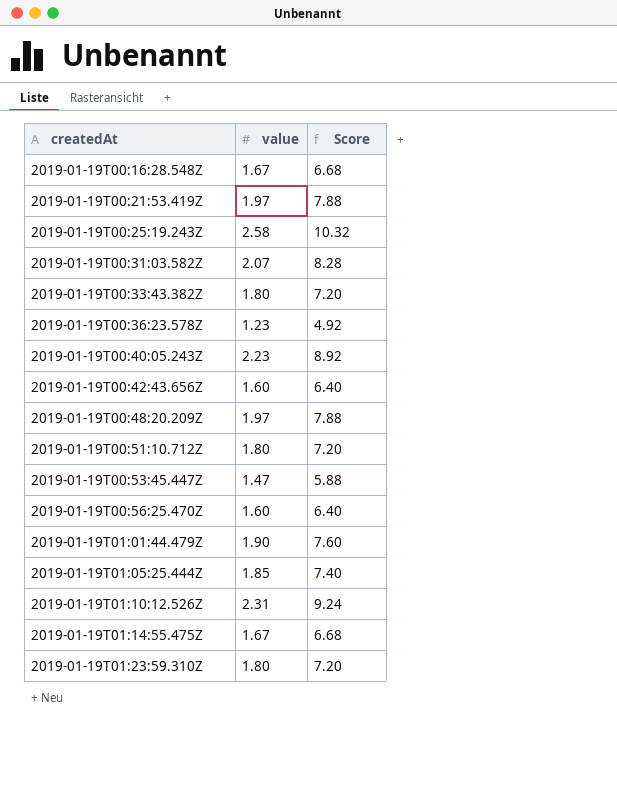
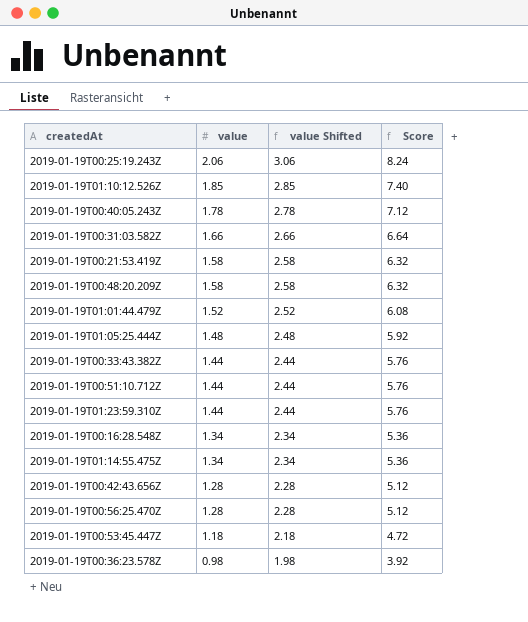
row order: createdAt ascending -> value descending
column value Shifted | formula: none -> [value] + 1
2019-01-19T00:25:19.243Z | value: 2.58 -> 2.06
2019-01-19T00:25:19.243Z | Score: 10.32 -> 8.24
2019-01-19T01:10:12.526Z | value: 2.31 -> 1.85
2019-01-19T01:10:12.526Z | Score: 9.24 -> 7.40
2019-01-19T00:40:05.243Z | value: 2.23 -> 1.78
2019-01-19T00:40:05.243Z | Score: 8.92 -> 7.12
2019-01-19T00:31:03.582Z | value: 2.07 -> 1.66
2019-01-19T00:31:03.582Z | Score: 8.28 -> 6.64
2019-01-19T00:21:53.419Z | value: 1.97 -> 1.58
2019-01-19T00:21:53.419Z | Score: 7.88 -> 6.32
2019-01-19T00:48:20.209Z | value: 1.97 -> 1.58
2019-01-19T00:48:20.209Z | Score: 7.88 -> 6.32
2019-01-19T01:01:44.479Z | value: 1.90 -> 1.52
2019-01-19T01:01:44.479Z | Score: 7.60 -> 6.08
2019-01-19T01:05:25.444Z | value: 1.85 -> 1.48
2019-01-19T01:05:25.444Z | Score: 7.40 -> 5.92
2019-01-19T00:33:43.382Z | value: 1.80 -> 1.44
2019-01-19T00:33:43.382Z | Score: 7.20 -> 5.76
2019-01-19T00:51:10.712Z | value: 1.80 -> 1.44
2019-01-19T00:51:10.712Z | Score: 7.20 -> 5.76
2019-01-19T01:23:59.310Z | value: 1.80 -> 1.44
2019-01-19T01:23:59.310Z | Score: 7.20 -> 5.76
2019-01-19T00:16:28.548Z | value: 1.67 -> 1.34
2019-01-19T00:16:28.548Z | Score: 6.68 -> 5.36
2019-01-19T01:14:55.475Z | value: 1.67 -> 1.34
2019-01-19T01:14:55.475Z | Score: 6.68 -> 5.36
2019-01-19T00:42:43.656Z | value: 1.60 -> 1.28
2019-01-19T00:42:43.656Z | Score: 6.40 -> 5.12
2019-01-19T00:56:25.470Z | value: 1.60 -> 1.28
2019-01-19T00:56:25.470Z | Score: 6.40 -> 5.12
2019-01-19T00:53:45.447Z | value: 1.47 -> 1.18
2019-01-19T00:53:45.447Z | Score: 5.88 -> 4.72
2019-01-19T00:36:23.578Z | value: 1.23 -> 0.98
2019-01-19T00:36:23.578Z | Score: 4.92 -> 3.92

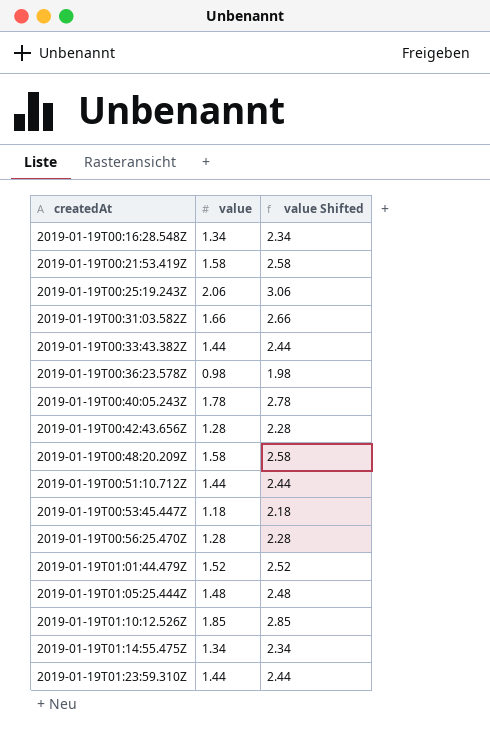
row order: value descending -> createdAt ascending
column Score | formula: [value] * 4 -> none

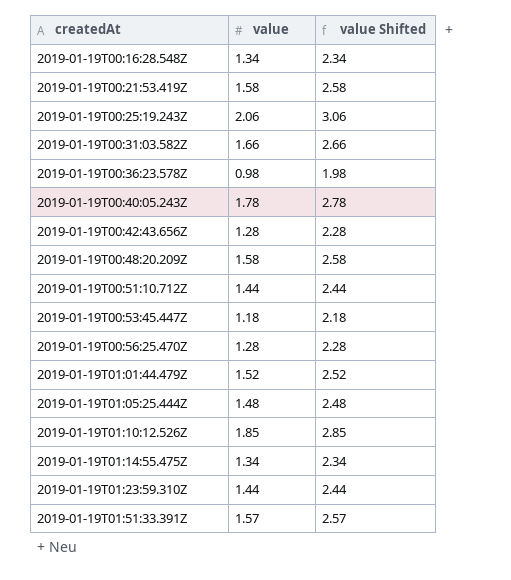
row 2019-01-19T00:33:43.382Z: 1.44 | 2.44 -> none
row 2019-01-19T01:51:33.391Z: none -> 1.57 | 2.57

